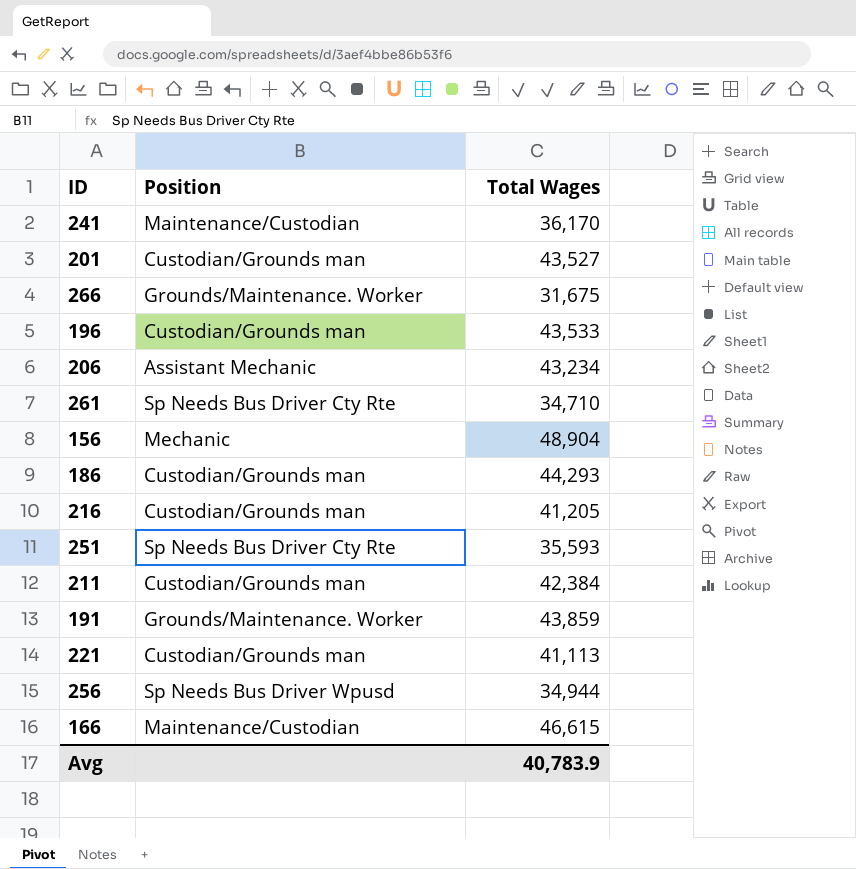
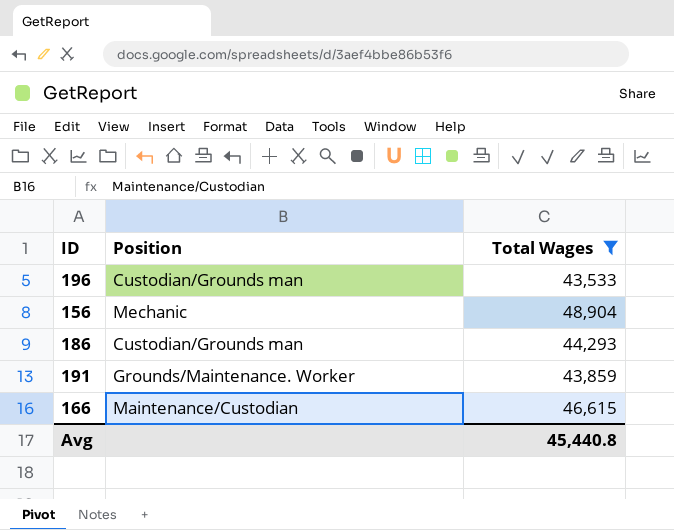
filter: none -> Total Wages >= 43,533
Avg | Total Wages: 40,783.9 -> 45,440.8

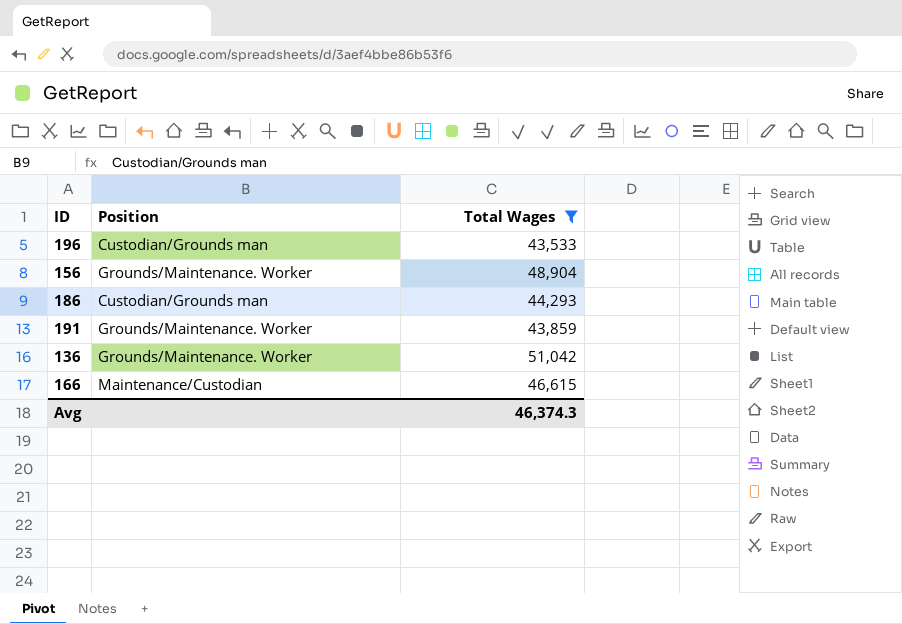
156 | Position: Mechanic -> Grounds/Maintenance. Worker
row 136: none -> Grounds/Maintenance. Worker | 51,042
Avg | Total Wages: 45,440.8 -> 46,374.3

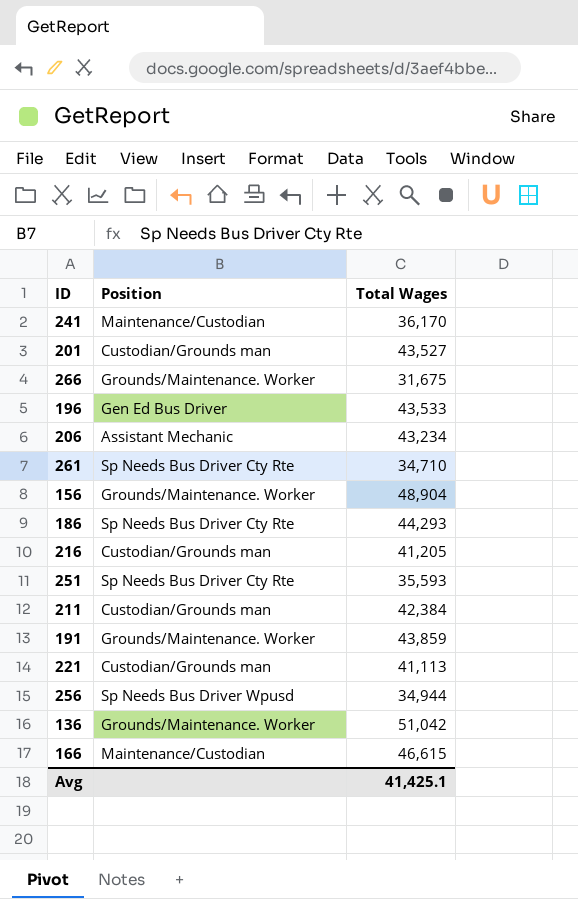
filter: Total Wages >= 43,533 -> none
196 | Position: Custodian/Grounds man -> Gen Ed Bus Driver
186 | Position: Custodian/Grounds man -> Sp Needs Bus Driver Cty Rte
Avg | Total Wages: 46,374.3 -> 41,425.1

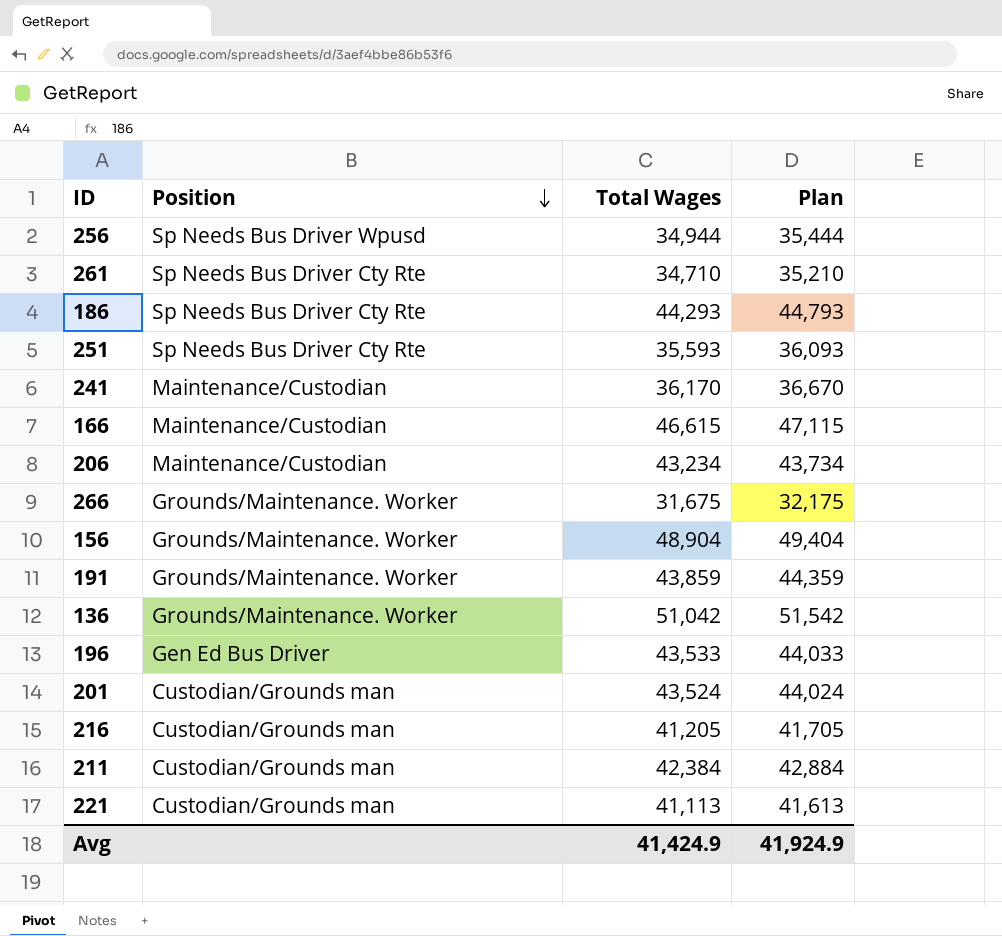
row order: none -> Position descending
column Plan | formula: none -> [Total Wages] + 500
206 | Position: Assistant Mechanic -> Maintenance/Custodian
201 | Total Wages: 43,527 -> 43,524
Avg | Total Wages: 41,425.1 -> 41,424.9

